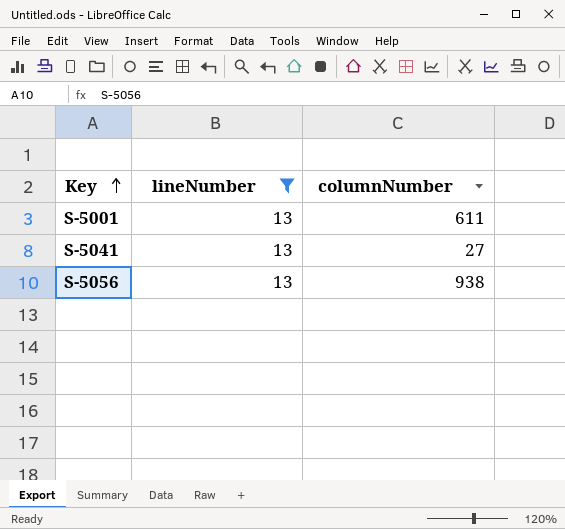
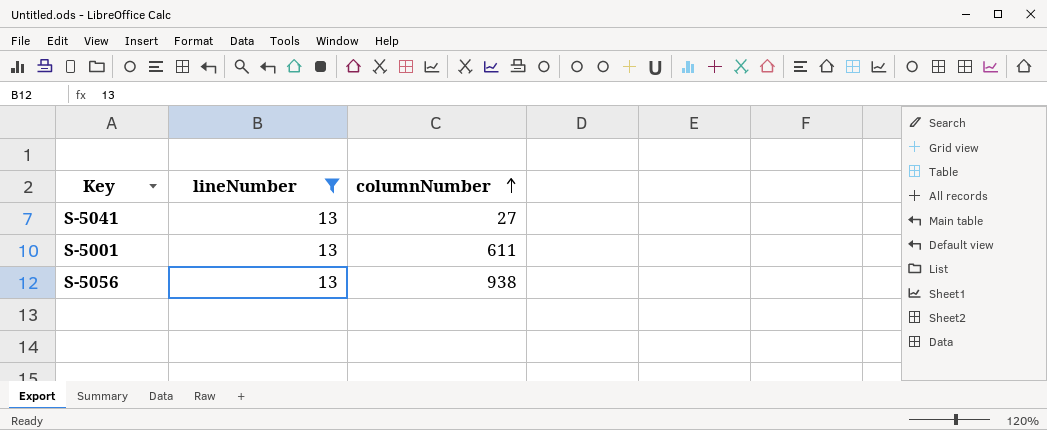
row order: Key ascending -> columnNumber ascending

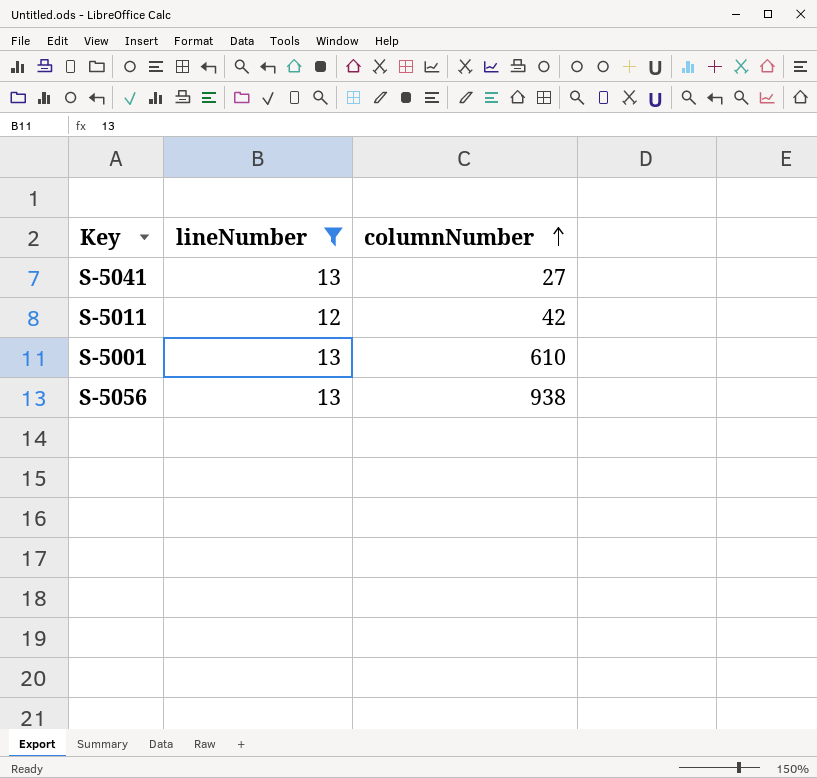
row S-5011: none -> 12 | 42
S-5001 | columnNumber: 611 -> 610

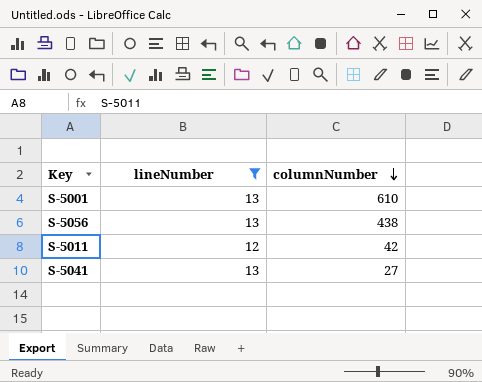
row order: columnNumber ascending -> columnNumber descending
S-5056 | columnNumber: 938 -> 438

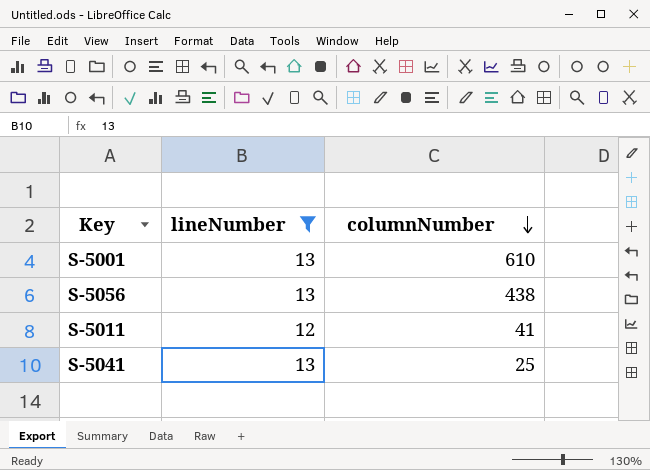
S-5011 | columnNumber: 42 -> 41
S-5041 | columnNumber: 27 -> 25

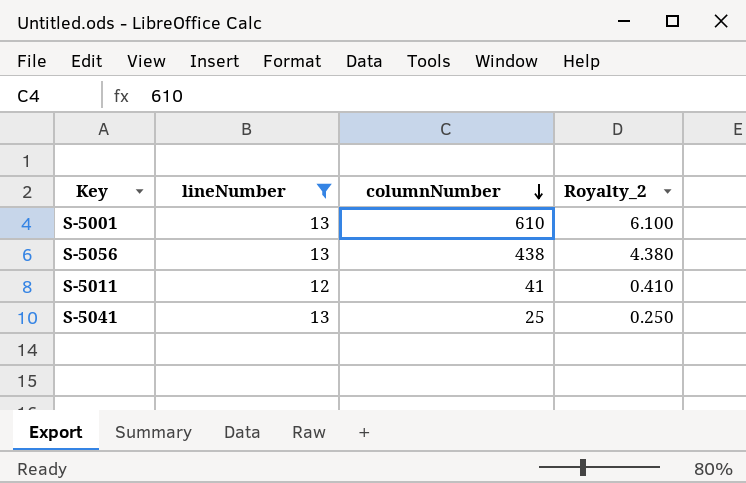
column Royalty_2 | formula: none -> [columnNumber] * 0.01

